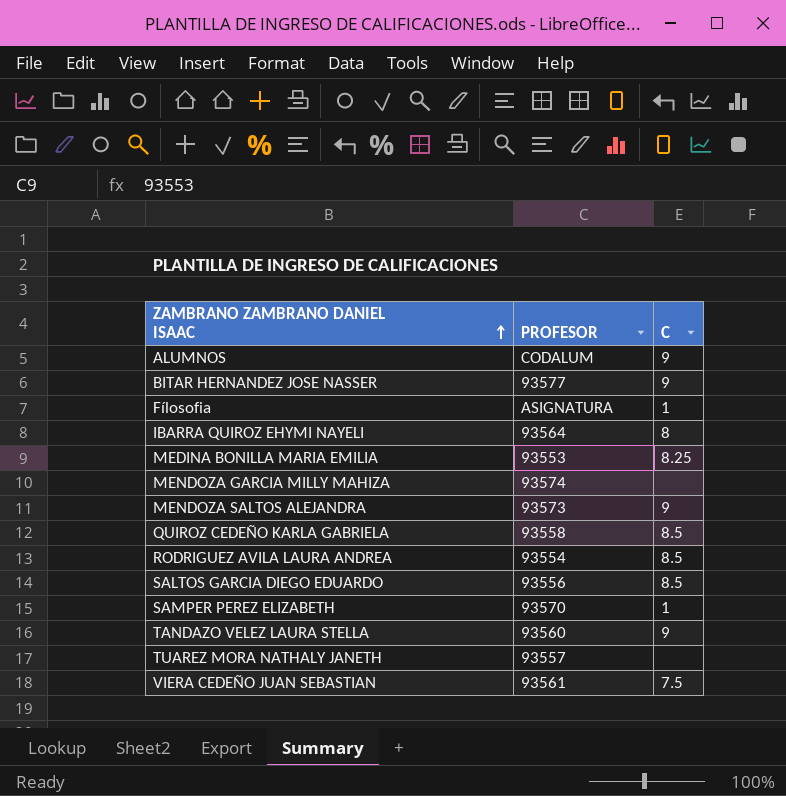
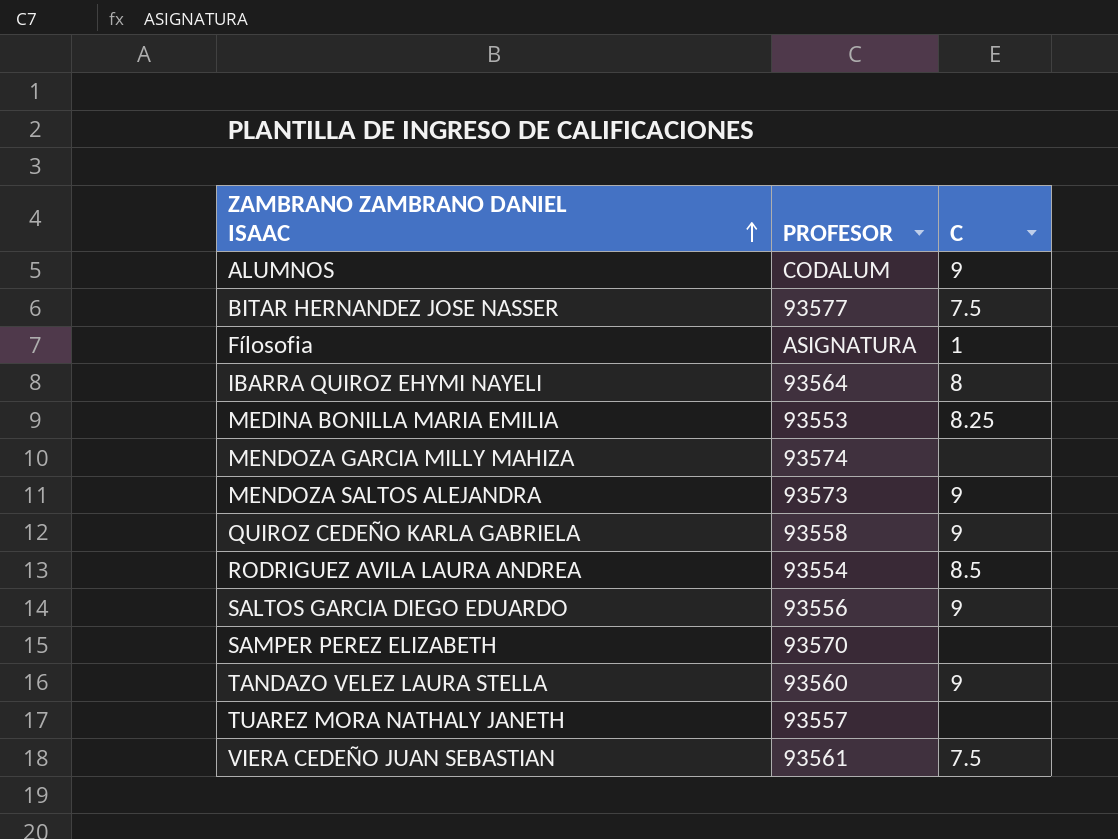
BITAR HERNANDEZ JOSE NASSER | C: 9 -> 7.5
QUIROZ CEDEÑO KARLA GABRIELA | C: 8.5 -> 9
SALTOS GARCIA DIEGO EDUARDO | C: 8.5 -> 9
SAMPER PEREZ ELIZABETH | C: 1 -> none

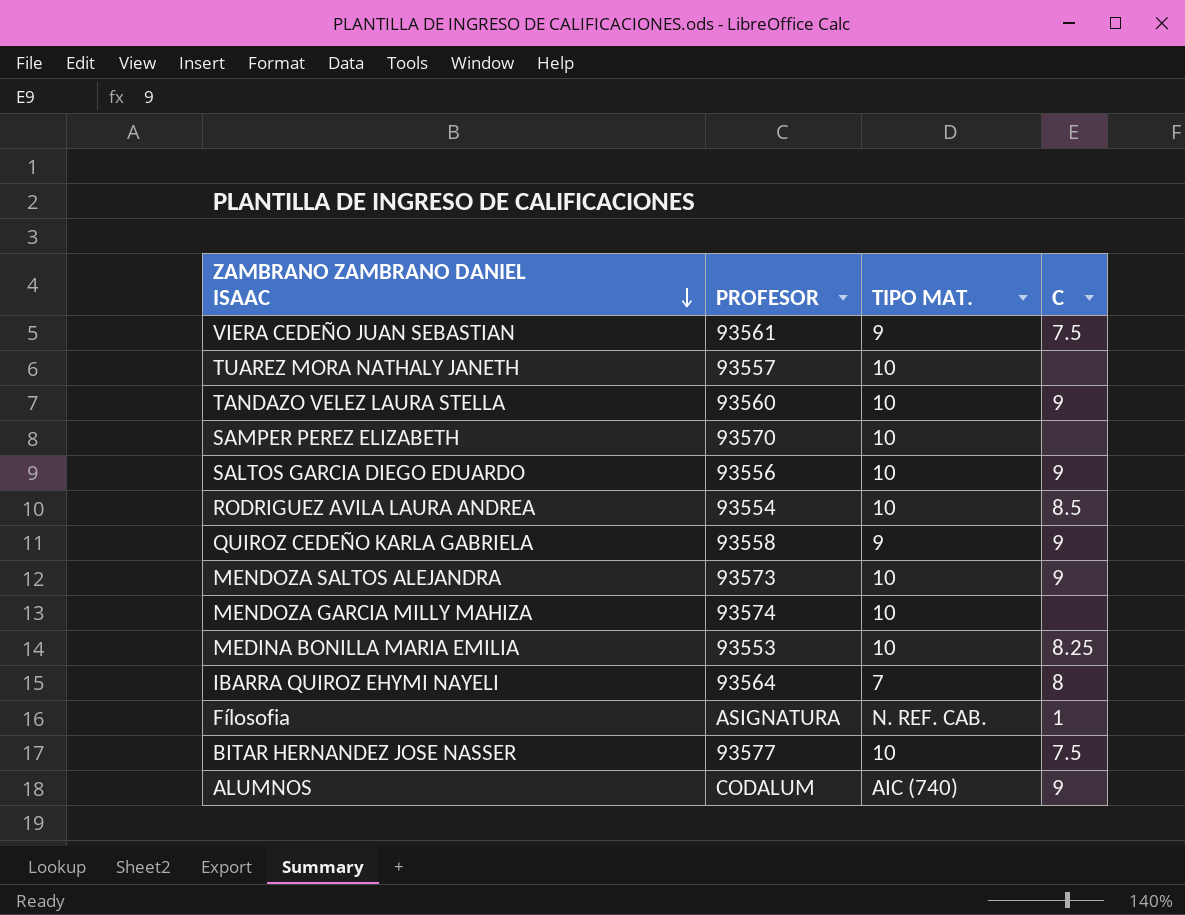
row order: ZAMBRANO ZAMBRANO DANIEL ISAAC ascending -> ZAMBRANO ZAMBRANO DANIEL ISAAC descending
column TIPO MAT. | position: none -> 3

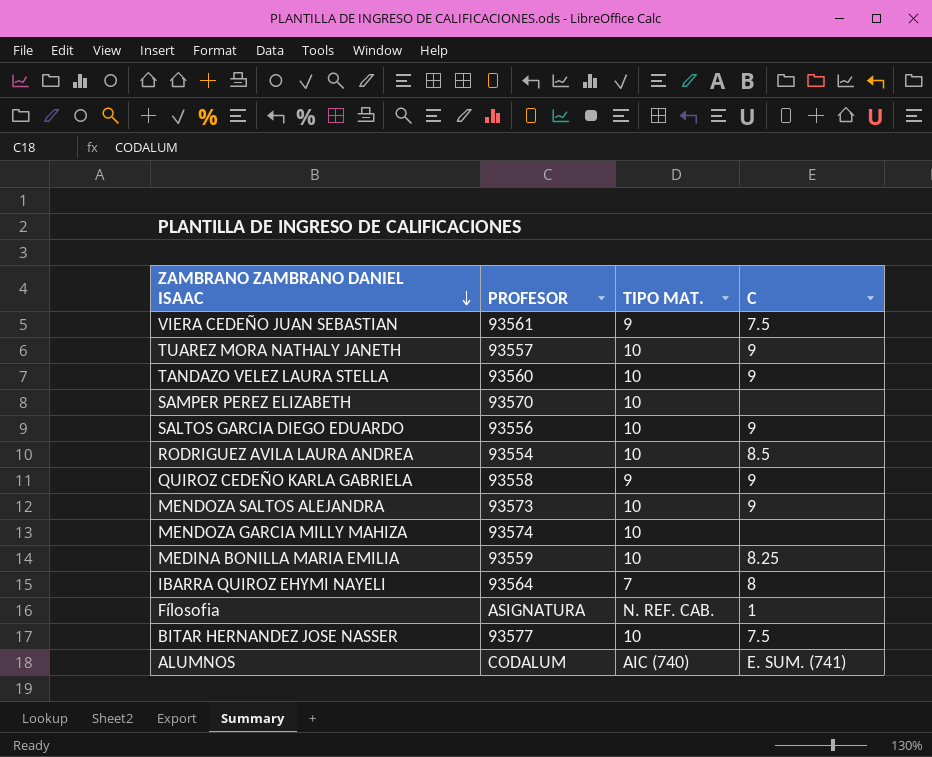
TUAREZ MORA NATHALY JANETH | C: none -> 9
MEDINA BONILLA MARIA EMILIA | PROFESOR: 93553 -> 93559
ALUMNOS | C: 9 -> E. SUM. (741)

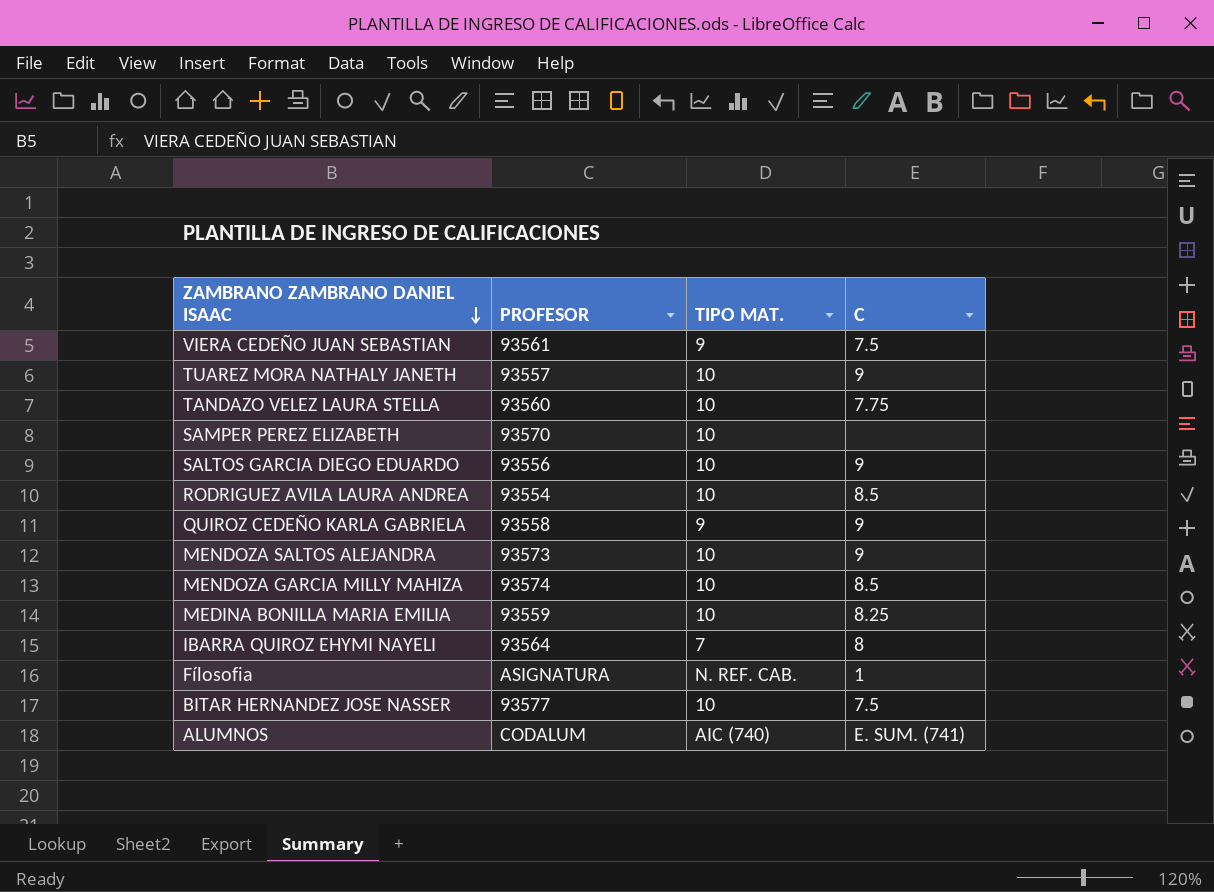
TANDAZO VELEZ LAURA STELLA | C: 9 -> 7.75
MENDOZA GARCIA MILLY MAHIZA | C: none -> 8.5

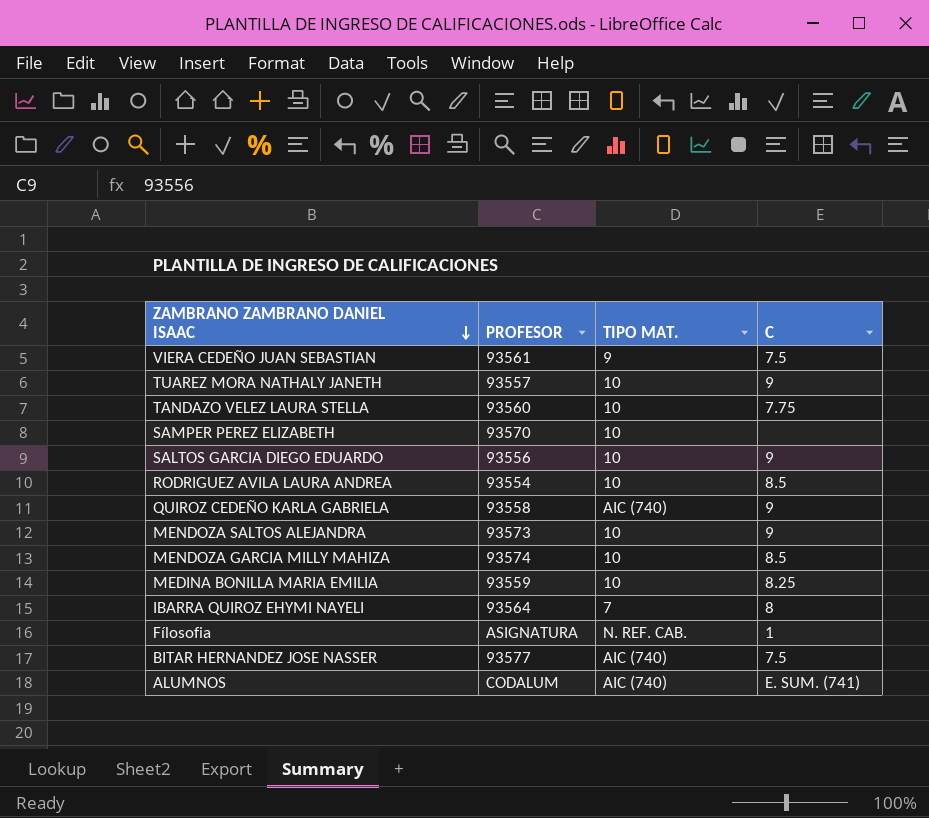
QUIROZ CEDEÑO KARLA GABRIELA | TIPO MAT.: 9 -> AIC (740)
BITAR HERNANDEZ JOSE NASSER | TIPO MAT.: 10 -> AIC (740)

